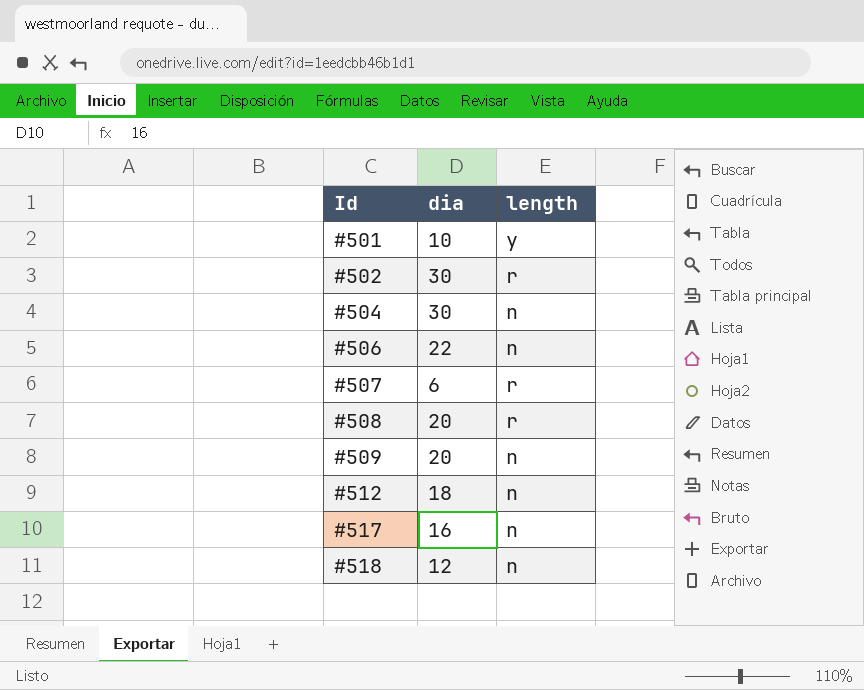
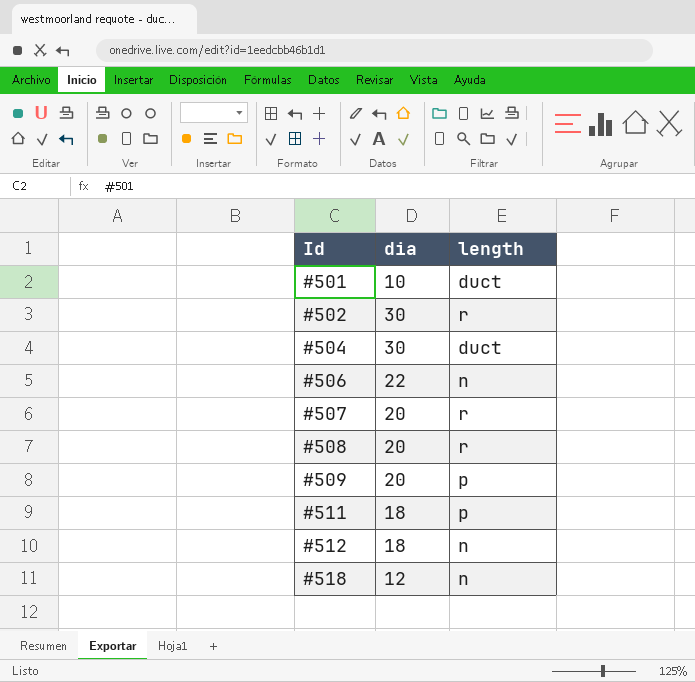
row #517: 16 | n -> none
#501 | length: y -> duct
#504 | length: n -> duct
#507 | dia: 6 -> 20
#509 | length: n -> p
row #511: none -> 18 | p

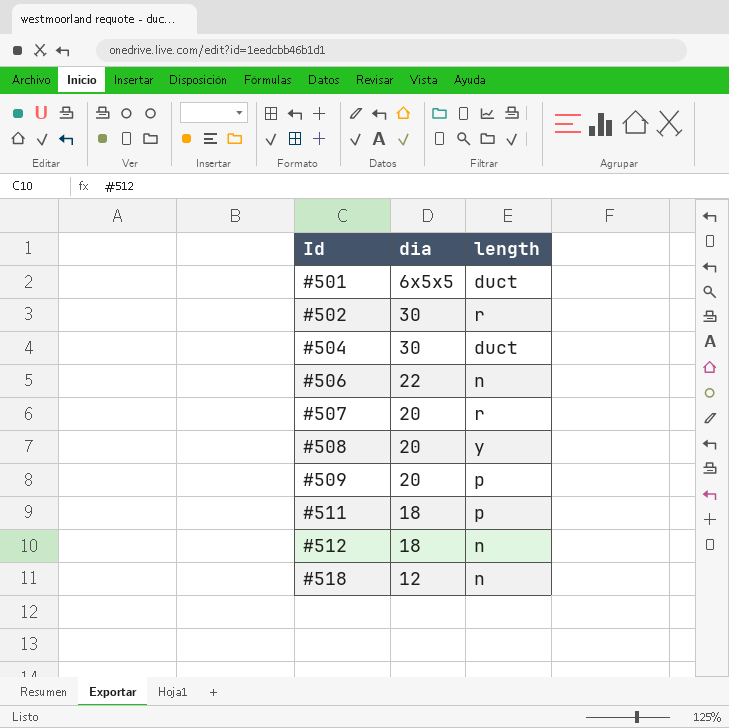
#501 | dia: 10 -> 6x5x5
#508 | length: r -> y

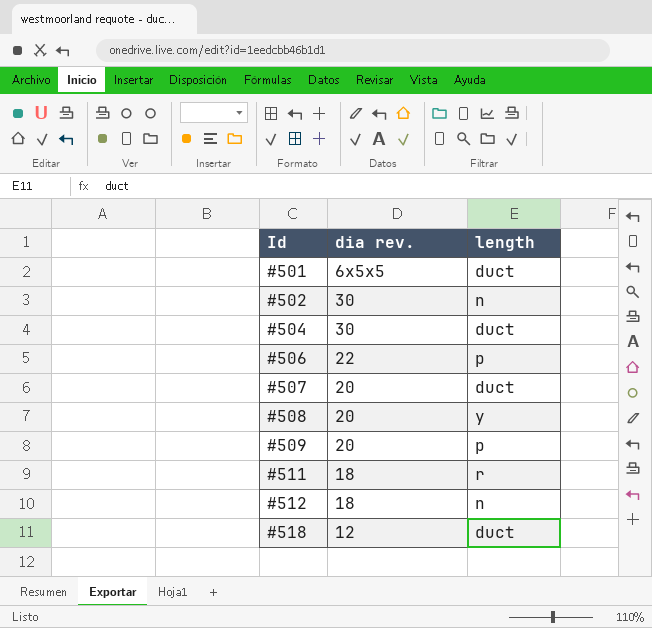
column name: dia -> dia rev.
#502 | length: r -> n
#506 | length: n -> p
#507 | length: r -> duct
#511 | length: p -> r
#518 | length: n -> duct

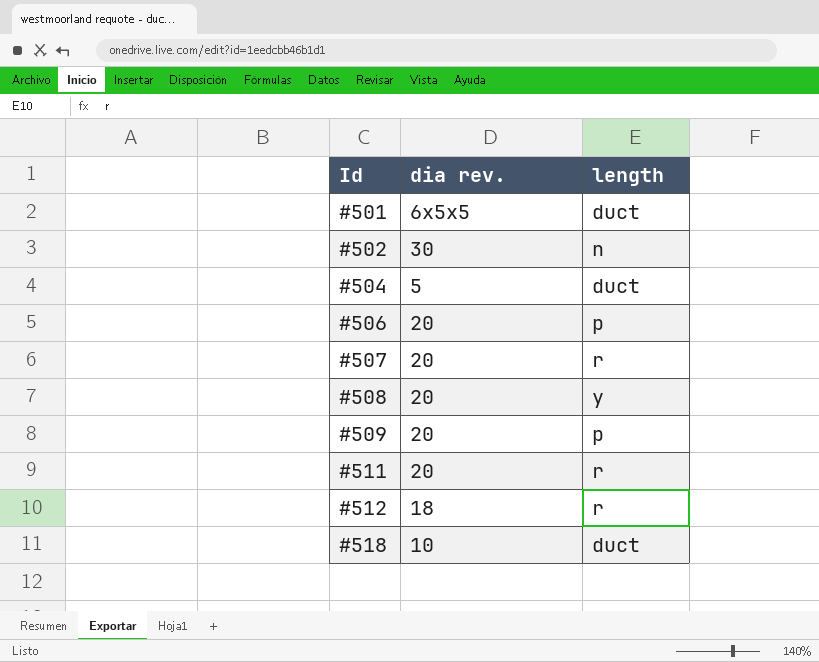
#504 | dia rev.: 30 -> 5
#506 | dia rev.: 22 -> 20
#507 | length: duct -> r
#511 | dia rev.: 18 -> 20
#512 | length: n -> r
#518 | dia rev.: 12 -> 10

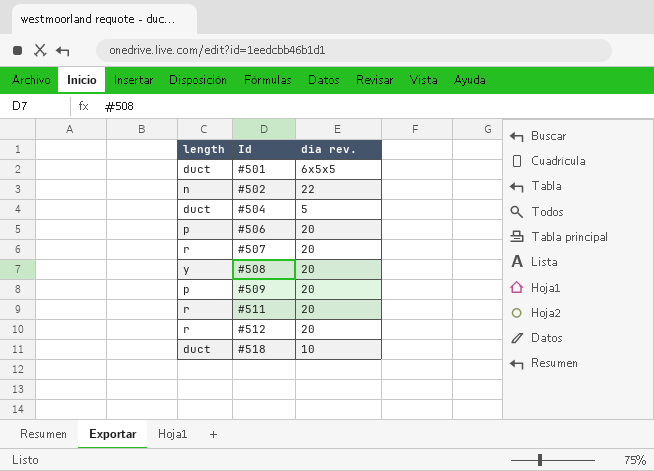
column length | position: 3 -> 1
#502 | dia rev.: 30 -> 22
#512 | dia rev.: 18 -> 20

